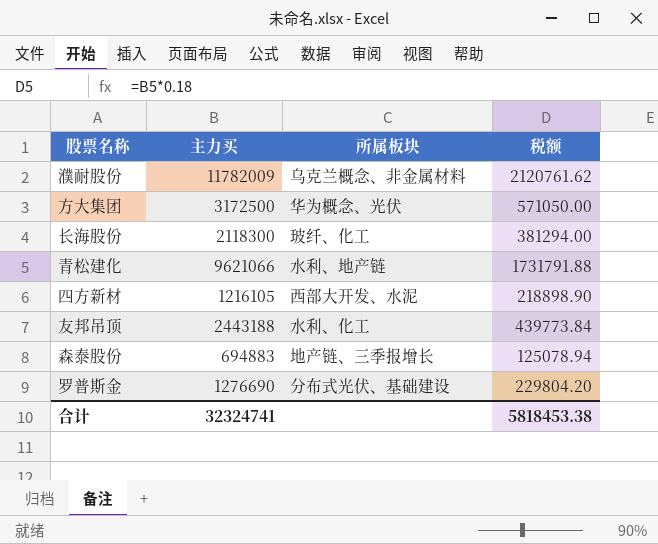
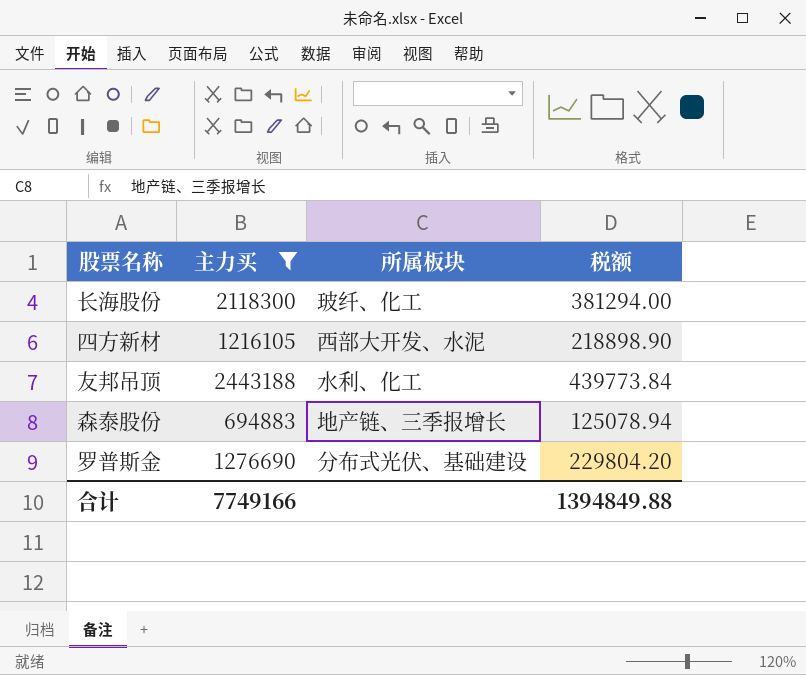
filter: none -> 主力买 <= 2443188
合计 | 主力买: 32324741 -> 7749166
合计 | 税额: 5818453.38 -> 1394849.88

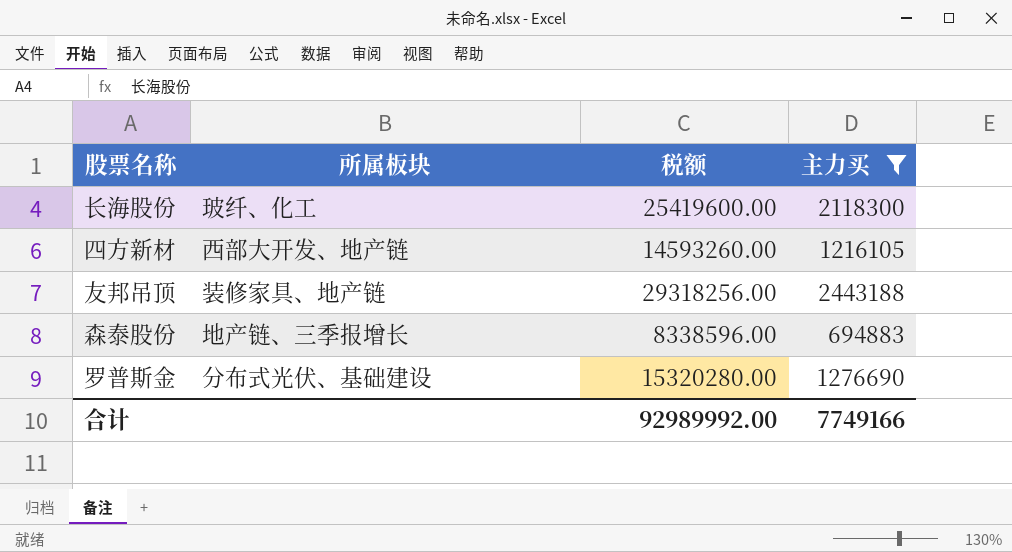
column 税额 | formula: [主力买] * 0.18 -> [主力买] * 12
column 主力买 | position: 2 -> 4
四方新材 | 所属板块: 西部大开发、水泥 -> 西部大开发、地产链
友邦吊顶 | 所属板块: 水利、化工 -> 装修家具、地产链
合计 | 税额: 1394849.88 -> 92989992.00

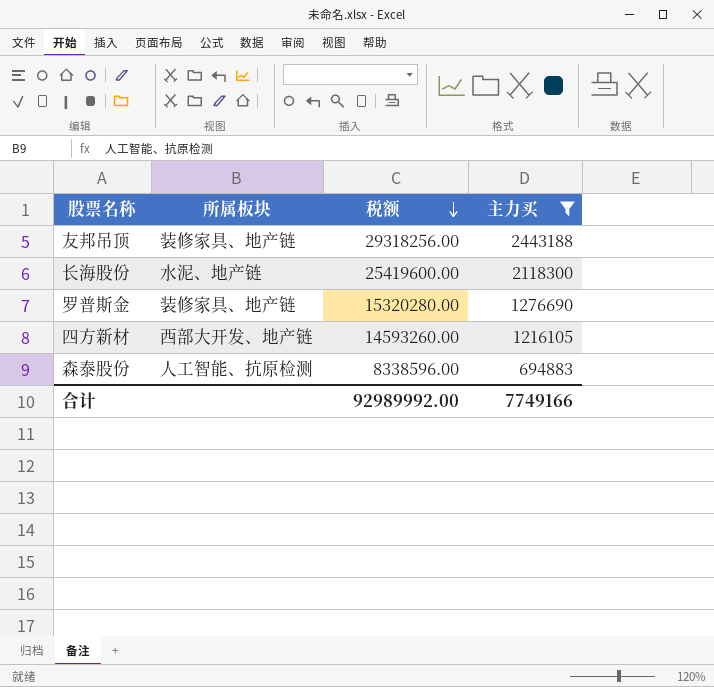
row order: none -> 税额 descending
长海股份 | 所属板块: 玻纤、化工 -> 水泥、地产链
罗普斯金 | 所属板块: 分布式光伏、基础建设 -> 装修家具、地产链
森泰股份 | 所属板块: 地产链、三季报增长 -> 人工智能、抗原检测

